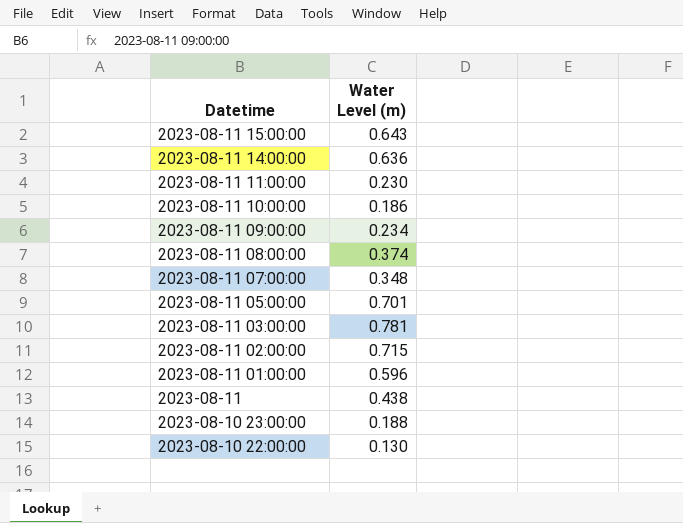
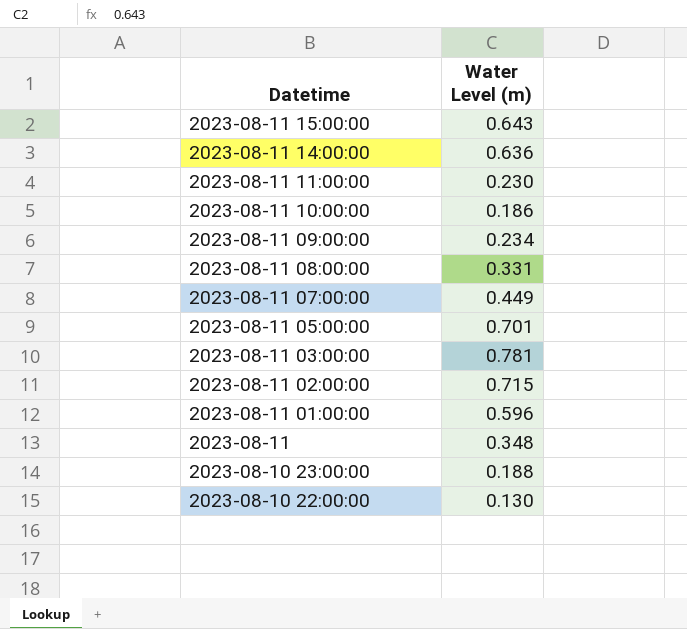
2023-08-11 08:00:00 | Water Level (m): 0.374 -> 0.331
2023-08-11 07:00:00 | Water Level (m): 0.348 -> 0.449
2023-08-11 | Water Level (m): 0.438 -> 0.348

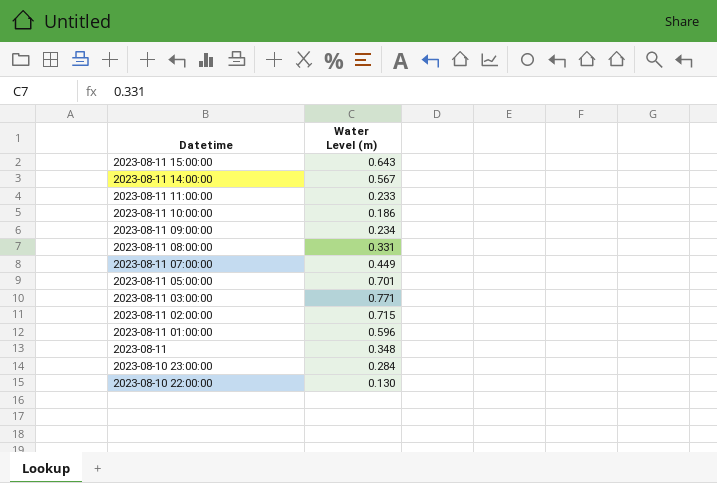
2023-08-11 14:00:00 | Water Level (m): 0.636 -> 0.567
2023-08-11 11:00:00 | Water Level (m): 0.230 -> 0.233
2023-08-11 03:00:00 | Water Level (m): 0.781 -> 0.771
2023-08-10 23:00:00 | Water Level (m): 0.188 -> 0.284

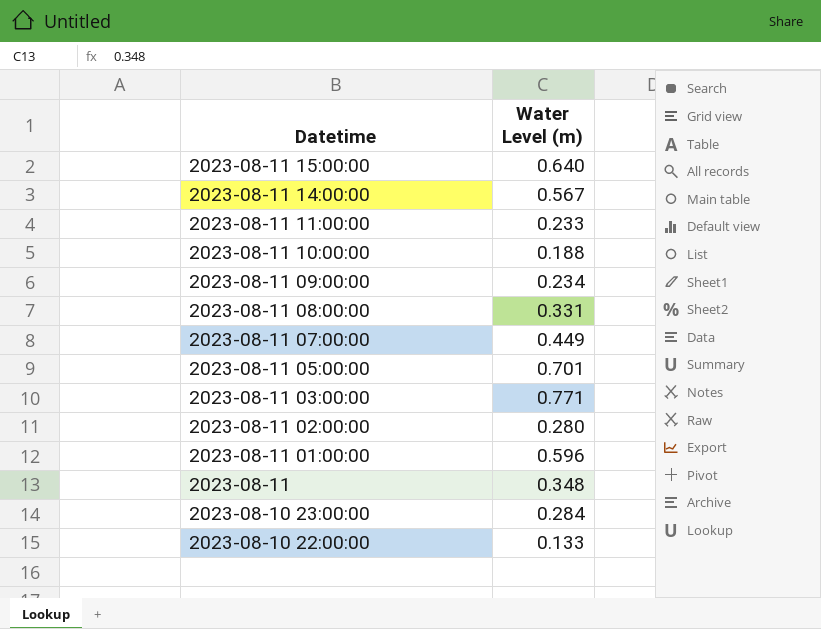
2023-08-11 15:00:00 | Water Level (m): 0.643 -> 0.640
2023-08-11 10:00:00 | Water Level (m): 0.186 -> 0.188
2023-08-11 02:00:00 | Water Level (m): 0.715 -> 0.280
2023-08-10 22:00:00 | Water Level (m): 0.130 -> 0.133

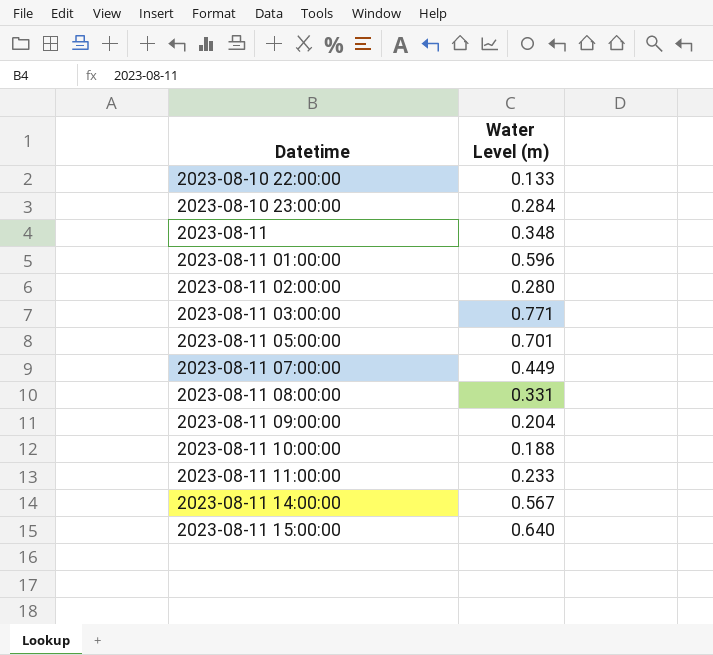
row order: Datetime descending -> Datetime ascending
2023-08-11 09:00:00 | Water Level (m): 0.234 -> 0.204

